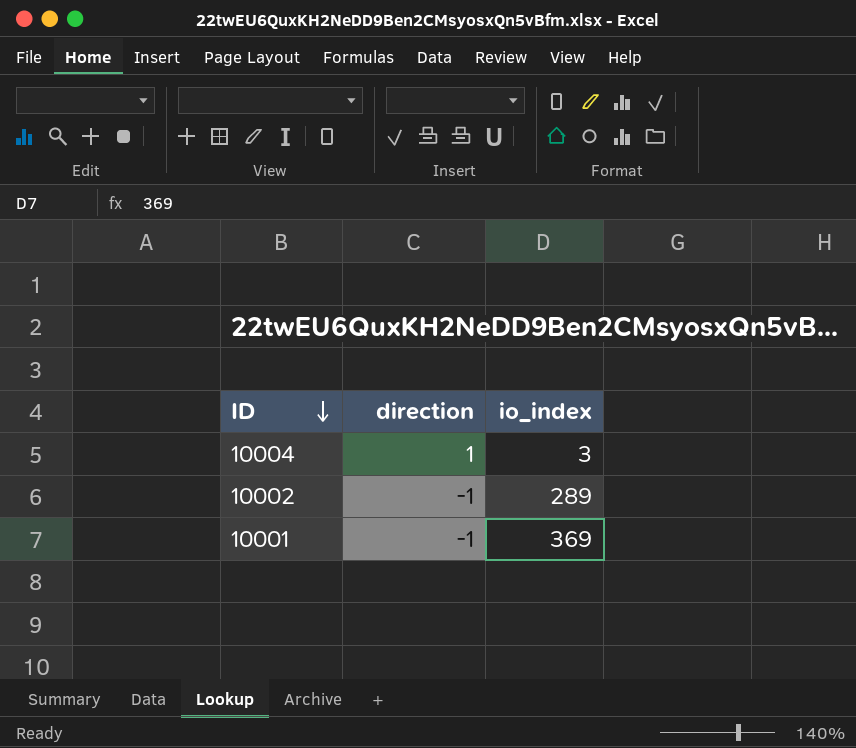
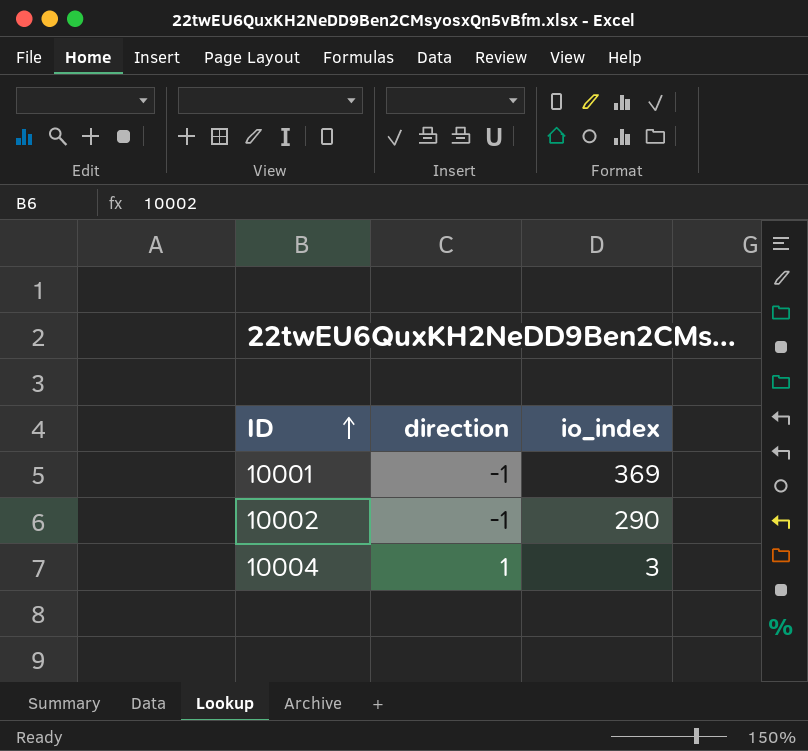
row order: ID descending -> ID ascending
10002 | io_index: 289 -> 290

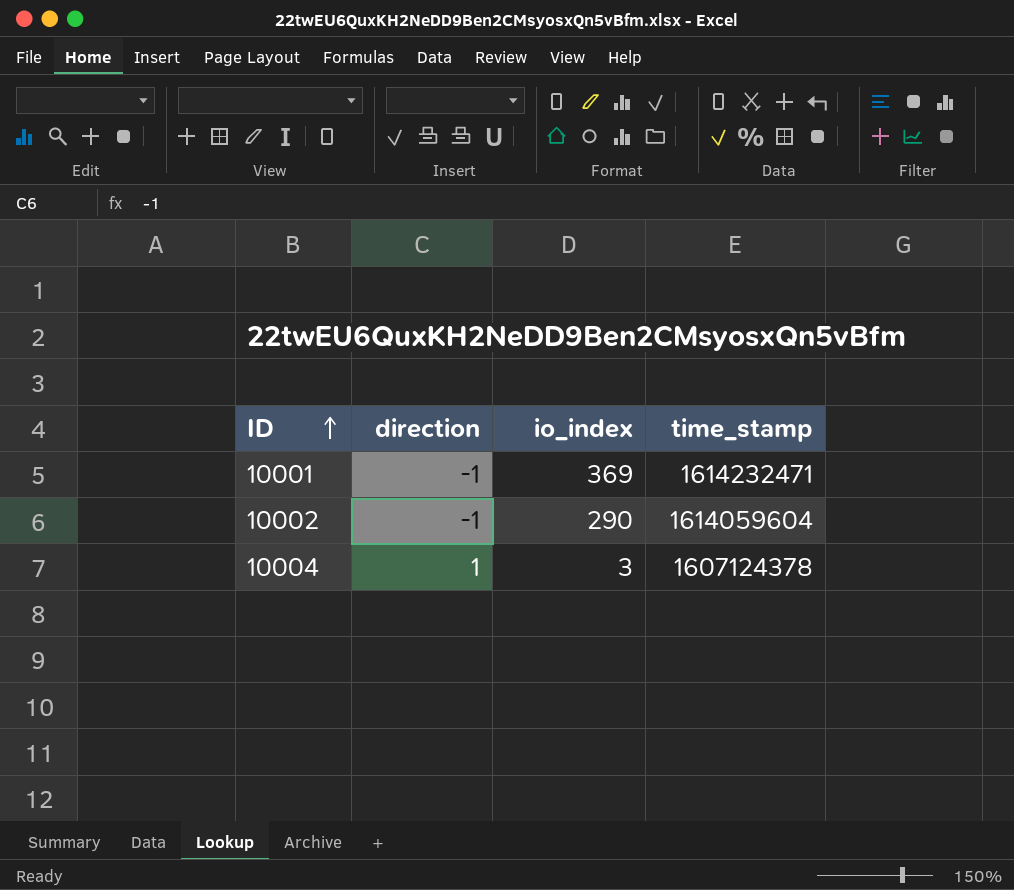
column time_stamp | position: none -> 4

